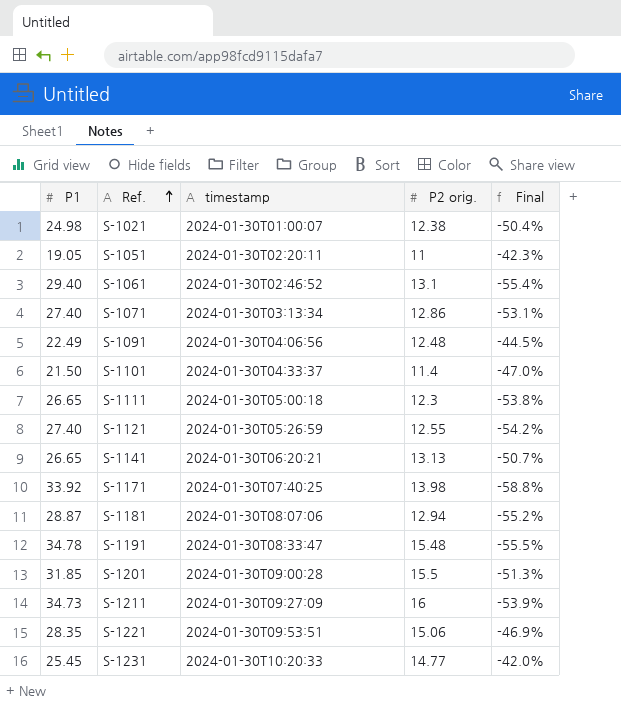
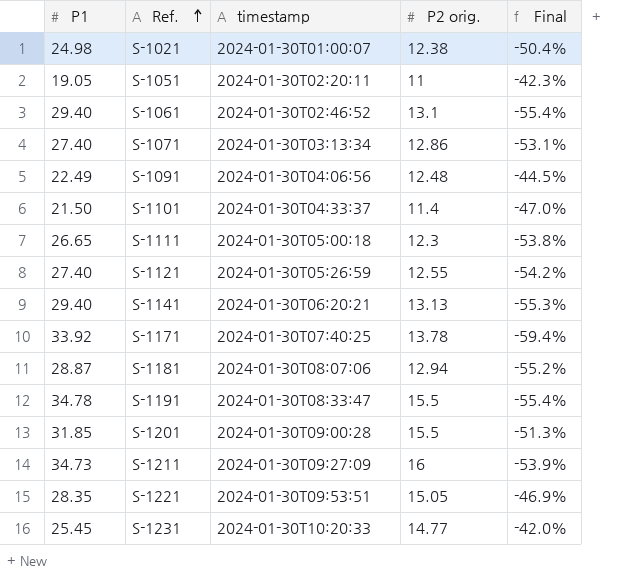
S-1141 | P1: 26.65 -> 29.40
S-1141 | Final: -50.7% -> -55.3%
S-1171 | P2 orig.: 13.98 -> 13.78
S-1171 | Final: -58.8% -> -59.4%
S-1191 | P2 orig.: 15.48 -> 15.5
S-1191 | Final: -55.5% -> -55.4%
S-1221 | P2 orig.: 15.06 -> 15.05

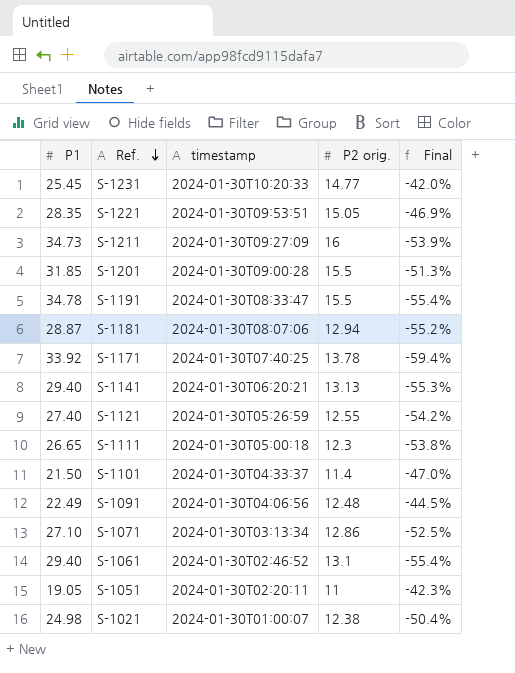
row order: Ref. ascending -> Ref. descending
S-1071 | P1: 27.40 -> 27.10
S-1071 | Final: -53.1% -> -52.5%

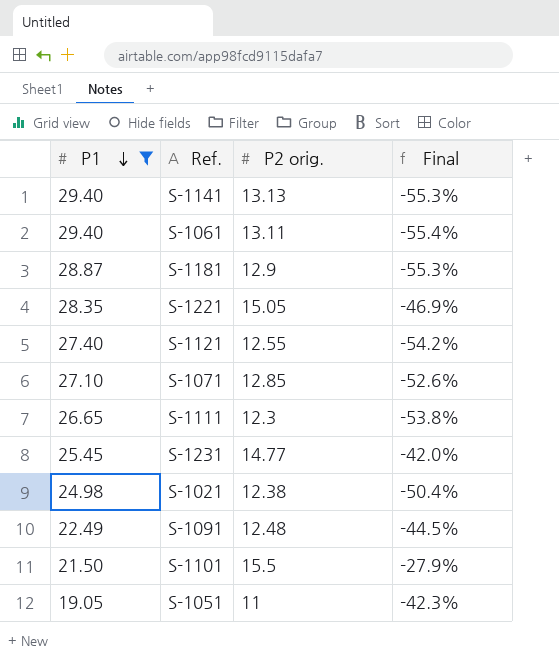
filter: none -> P1 <= 29.40
row order: Ref. descending -> P1 descending
column timestamp | position: 3 -> none
S-1061 | P2 orig.: 13.1 -> 13.11
S-1181 | P2 orig.: 12.94 -> 12.9
S-1181 | Final: -55.2% -> -55.3%
S-1071 | P2 orig.: 12.86 -> 12.85
S-1071 | Final: -52.5% -> -52.6%
S-1101 | P2 orig.: 11.4 -> 15.5
S-1101 | Final: -47.0% -> -27.9%

